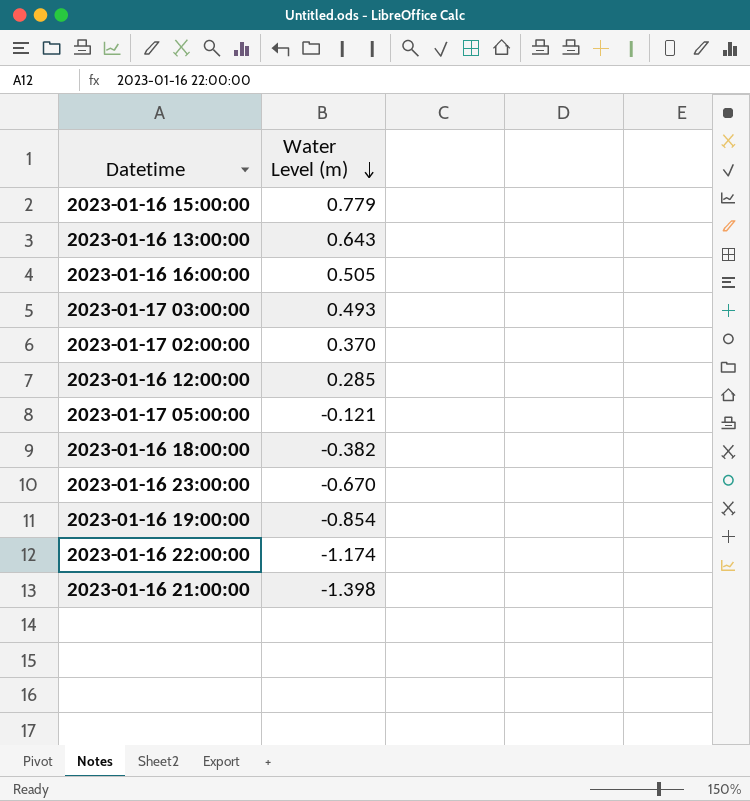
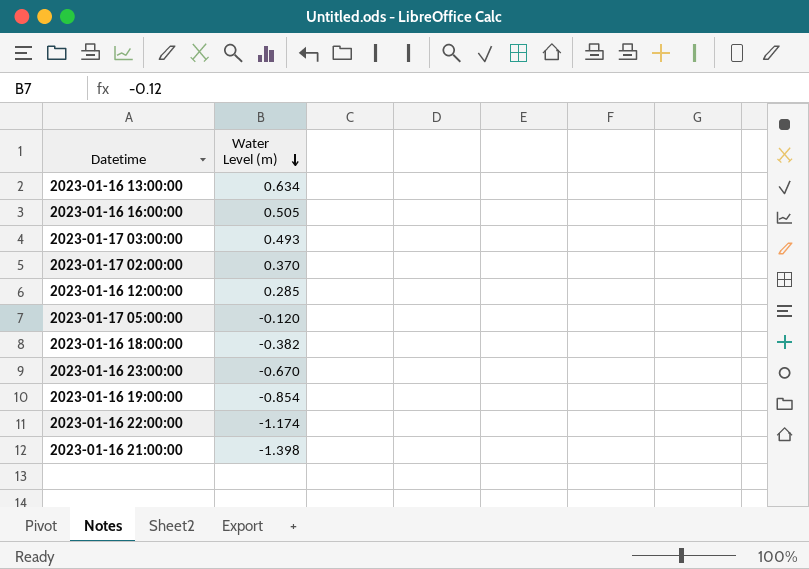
row 2023-01-16 15:00:00: 0.779 -> none
2023-01-16 13:00:00 | Water Level (m): 0.643 -> 0.634
2023-01-17 05:00:00 | Water Level (m): -0.121 -> -0.120

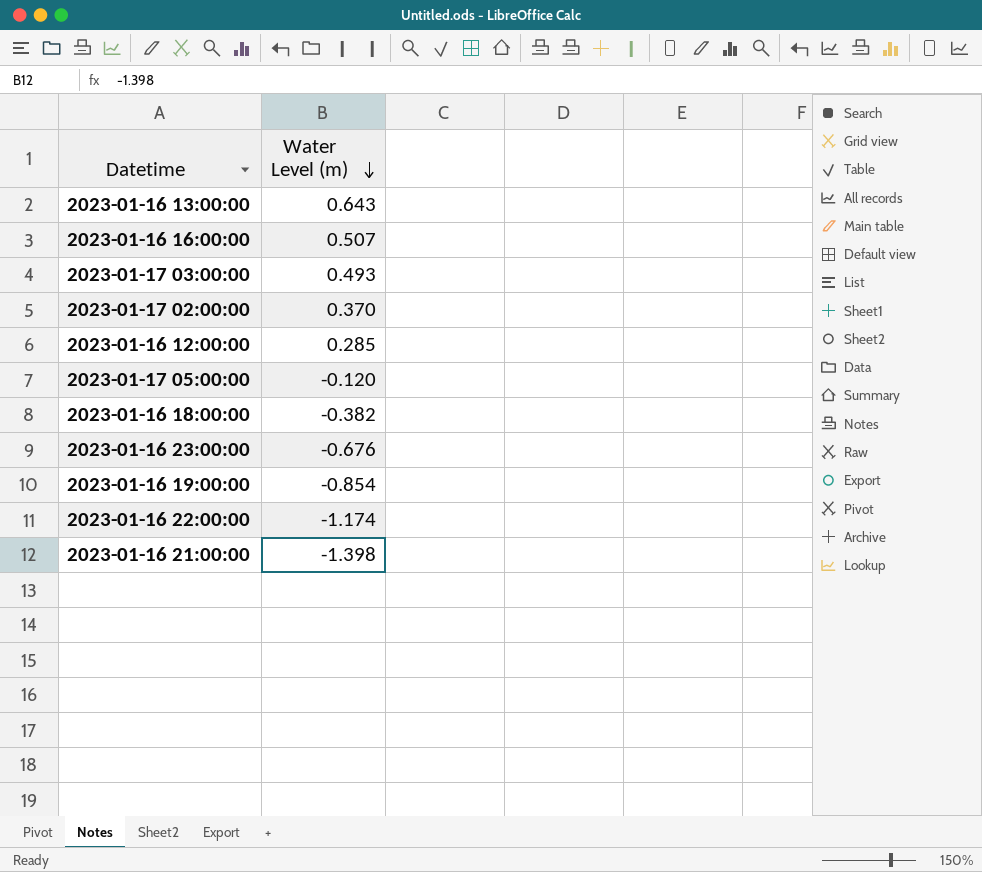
2023-01-16 13:00:00 | Water Level (m): 0.634 -> 0.643
2023-01-16 16:00:00 | Water Level (m): 0.505 -> 0.507
2023-01-16 23:00:00 | Water Level (m): -0.670 -> -0.676

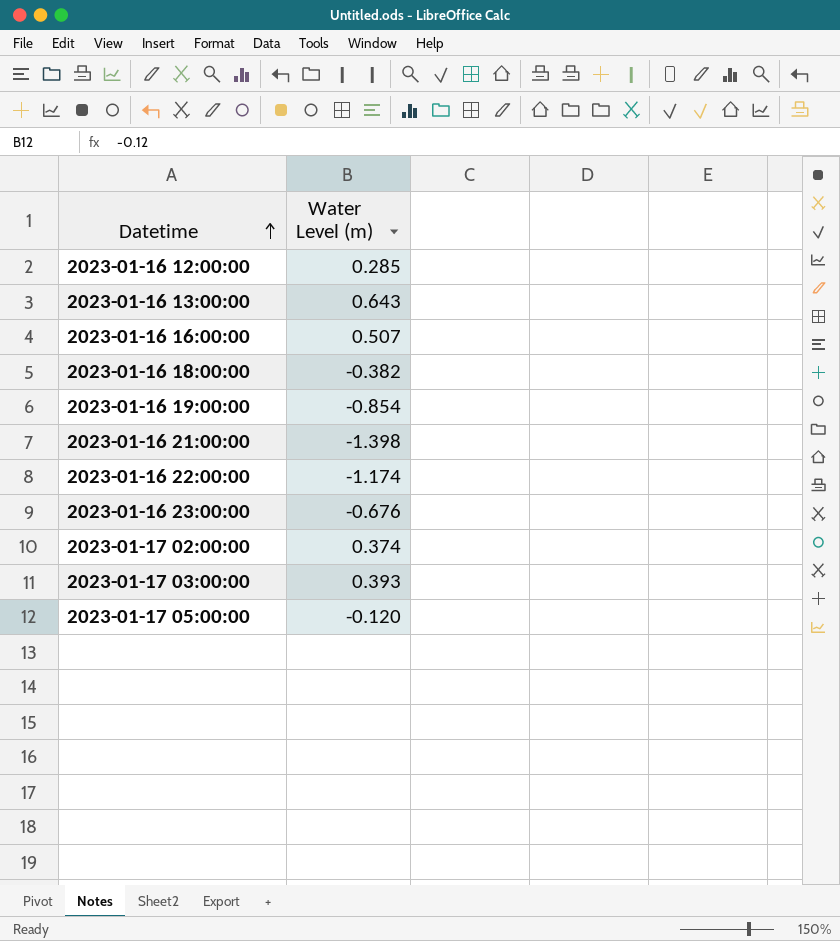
row order: Water Level (m) descending -> Datetime ascending
2023-01-17 02:00:00 | Water Level (m): 0.370 -> 0.374
2023-01-17 03:00:00 | Water Level (m): 0.493 -> 0.393

